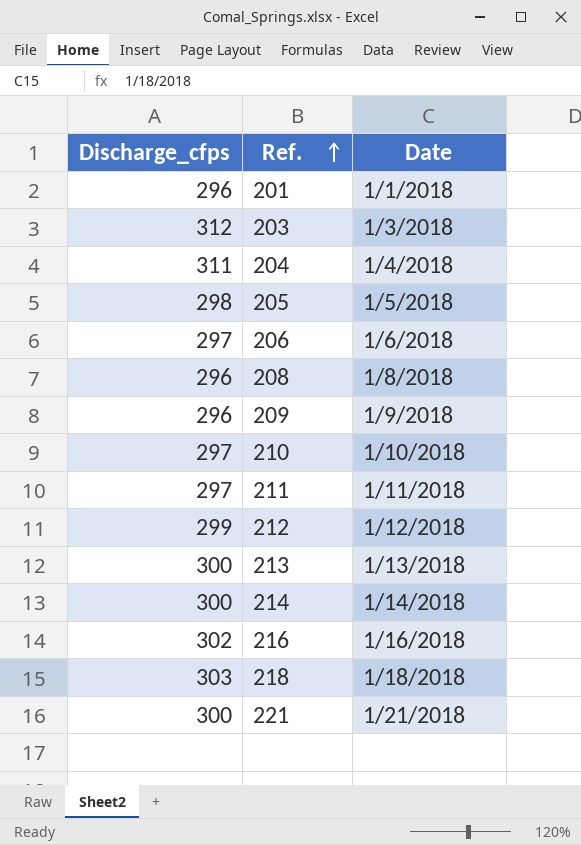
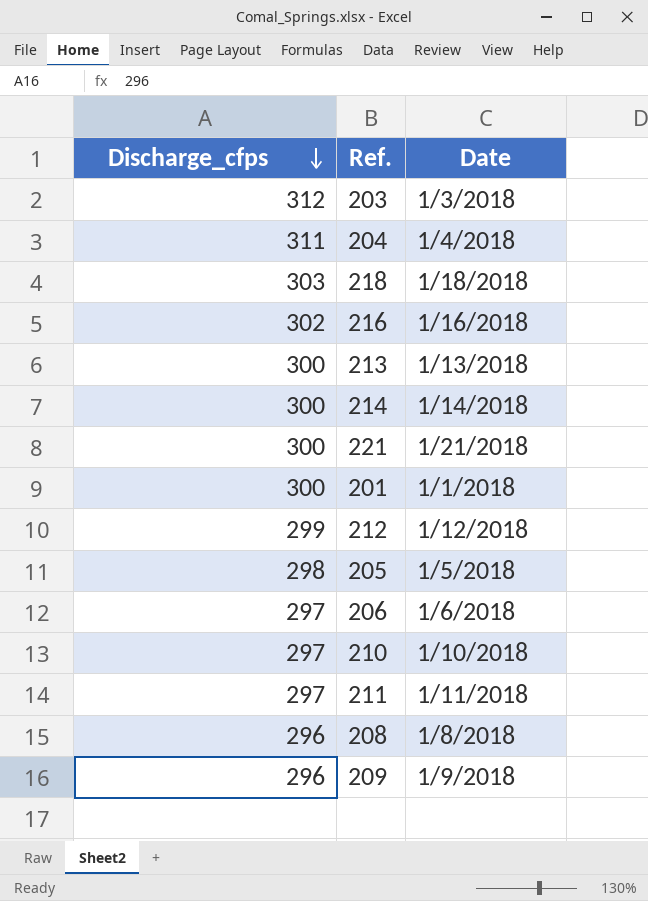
row order: Ref. ascending -> Discharge_cfps descending
201 | Discharge_cfps: 296 -> 300

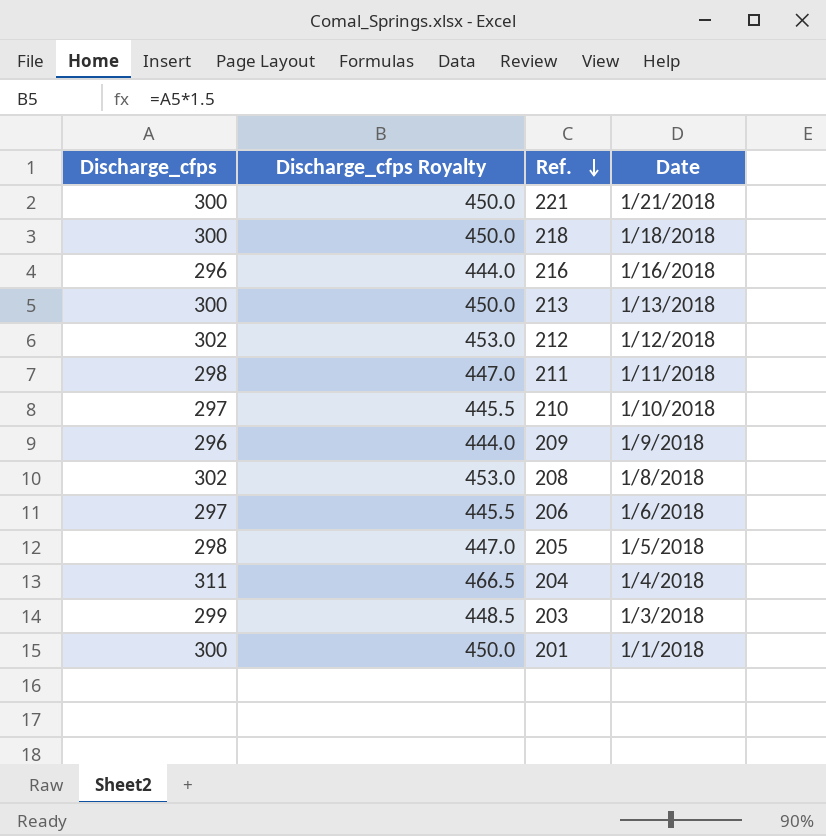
row order: Discharge_cfps descending -> Ref. descending
column Discharge_cfps Royalty | formula: none -> [Discharge_cfps] * 1.5
row 214: 300 | 1/14/2018 -> none
218 | Discharge_cfps: 303 -> 300
216 | Discharge_cfps: 302 -> 296
212 | Discharge_cfps: 299 -> 302
211 | Discharge_cfps: 297 -> 298
208 | Discharge_cfps: 296 -> 302
203 | Discharge_cfps: 312 -> 299

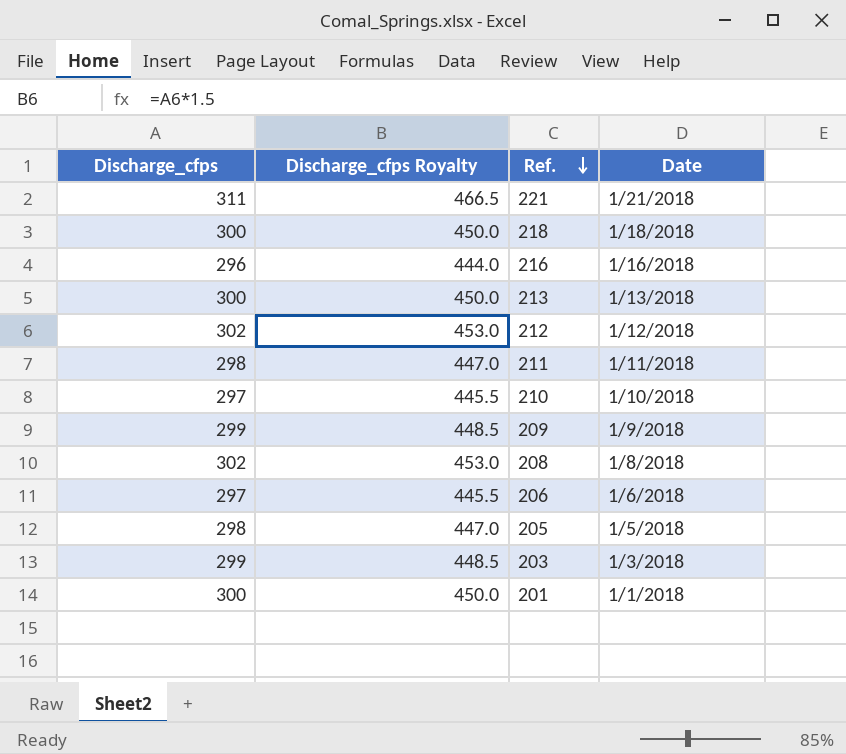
row 204: 311 | 466.5 | 1/4/2018 -> none
221 | Discharge_cfps: 300 -> 311
221 | Discharge_cfps Royalty: 450.0 -> 466.5
209 | Discharge_cfps: 296 -> 299
209 | Discharge_cfps Royalty: 444.0 -> 448.5

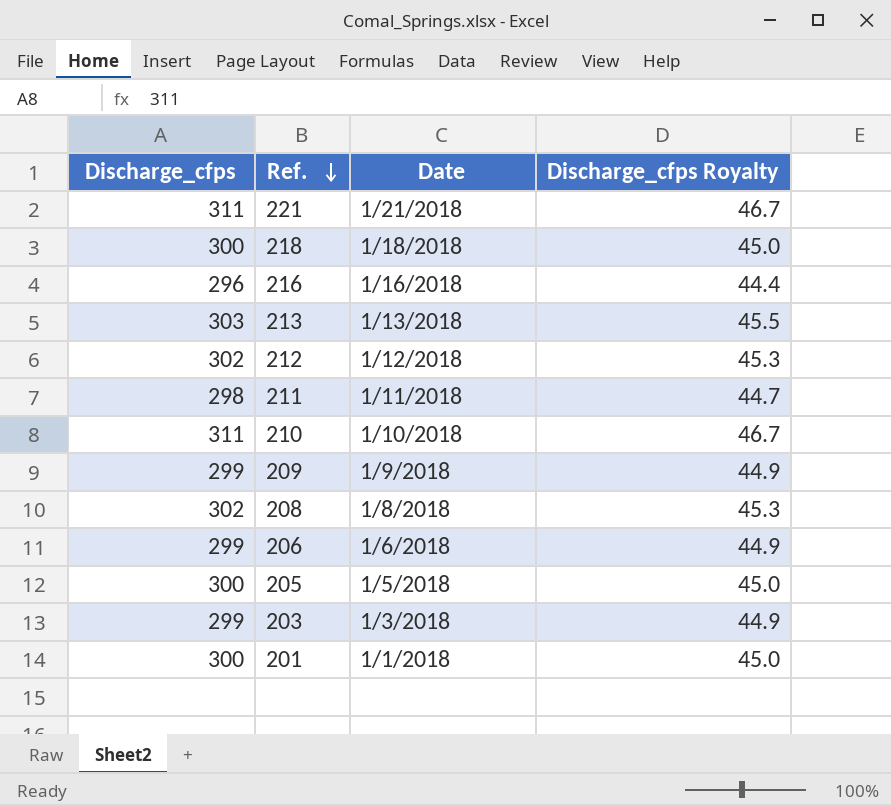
column Discharge_cfps Royalty | formula: [Discharge_cfps] * 1.5 -> [Discharge_cfps] * 0.15
column Discharge_cfps Royalty | position: 2 -> 4
213 | Discharge_cfps: 300 -> 303
210 | Discharge_cfps: 297 -> 311
206 | Discharge_cfps: 297 -> 299
205 | Discharge_cfps: 298 -> 300

